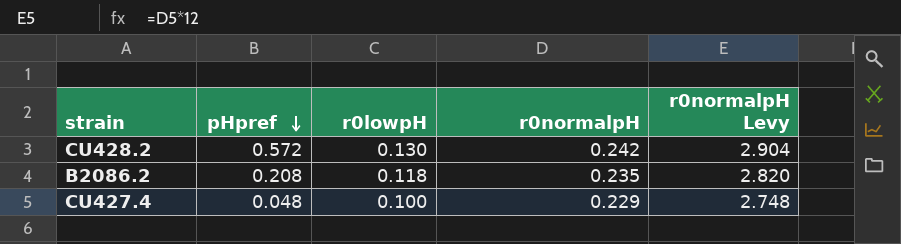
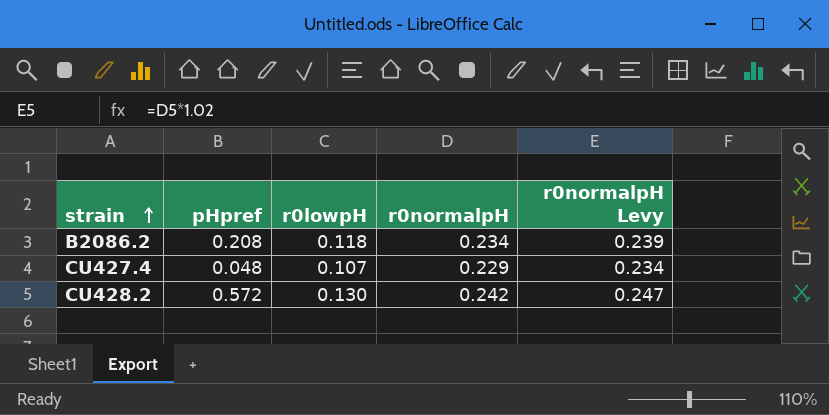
row order: pHpref descending -> strain ascending
column r0normalpH Levy | formula: [r0normalpH] * 12 -> [r0normalpH] * 1.02
B2086.2 | r0normalpH: 0.235 -> 0.234
CU427.4 | r0lowpH: 0.100 -> 0.107

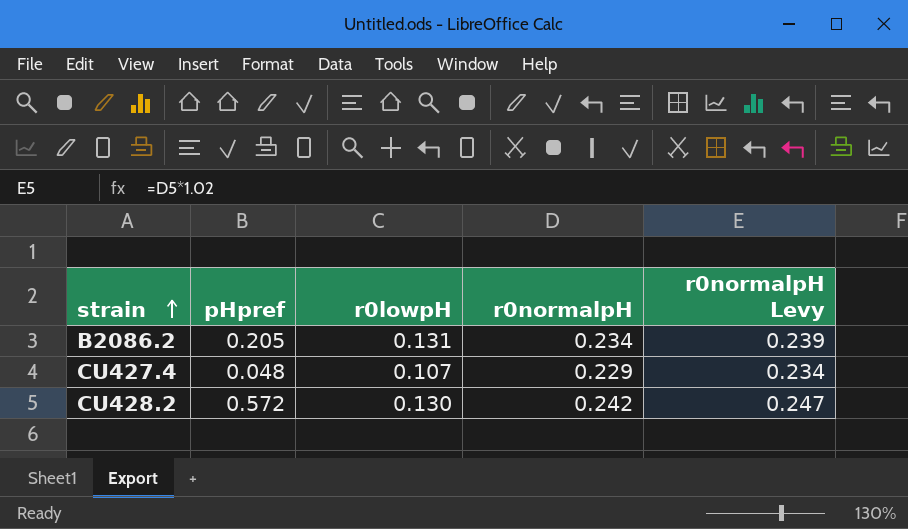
B2086.2 | pHpref: 0.208 -> 0.205
B2086.2 | r0lowpH: 0.118 -> 0.131

